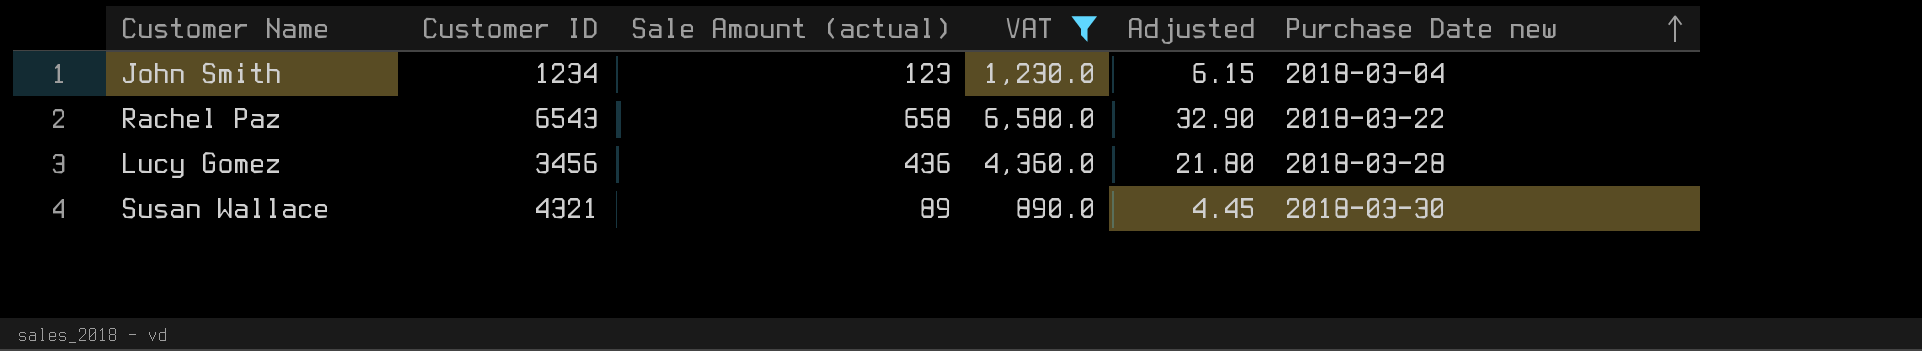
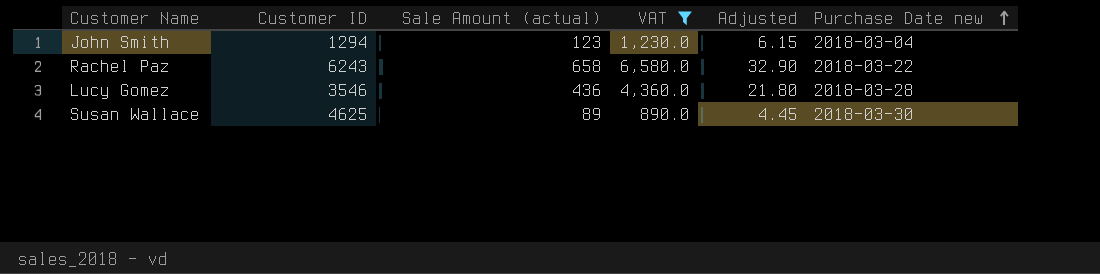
John Smith | Customer ID: 1234 -> 1294
Rachel Paz | Customer ID: 6543 -> 6243
Lucy Gomez | Customer ID: 3456 -> 3546
Susan Wallace | Customer ID: 4321 -> 4625

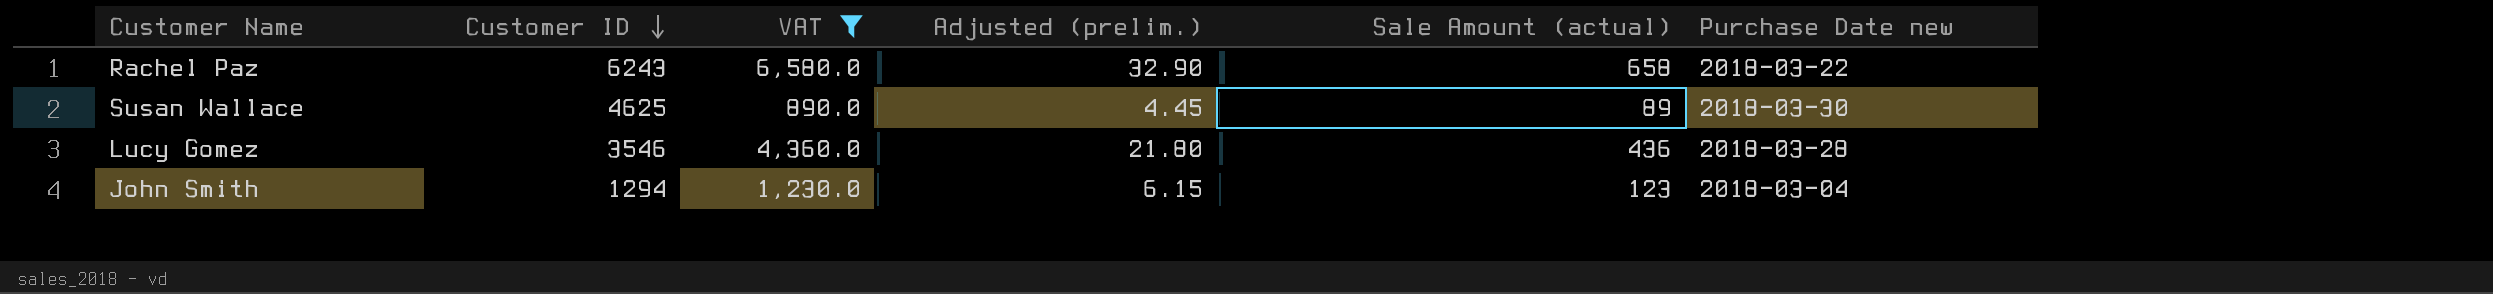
row order: Purchase Date new ascending -> Customer ID descending
column name: Adjusted -> Adjusted (prelim.)
column Sale Amount (actual) | position: 3 -> 5

